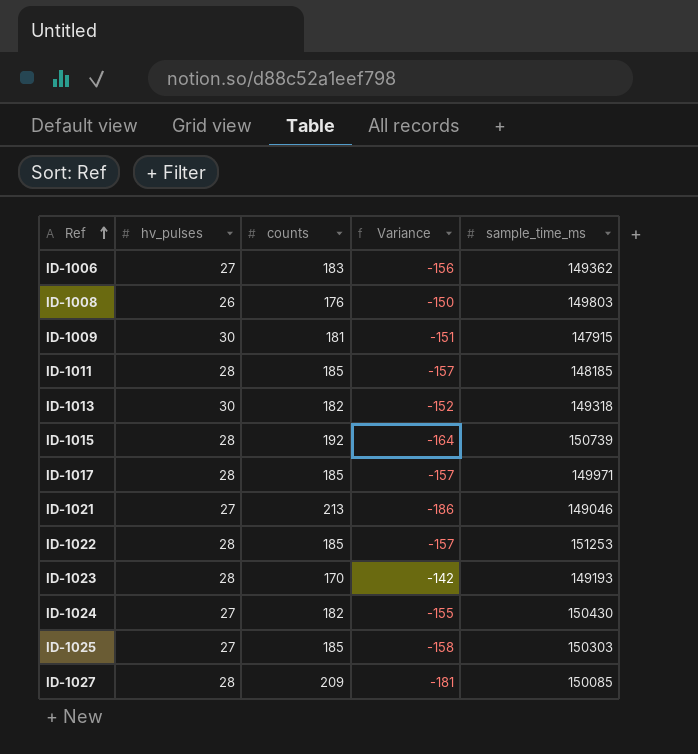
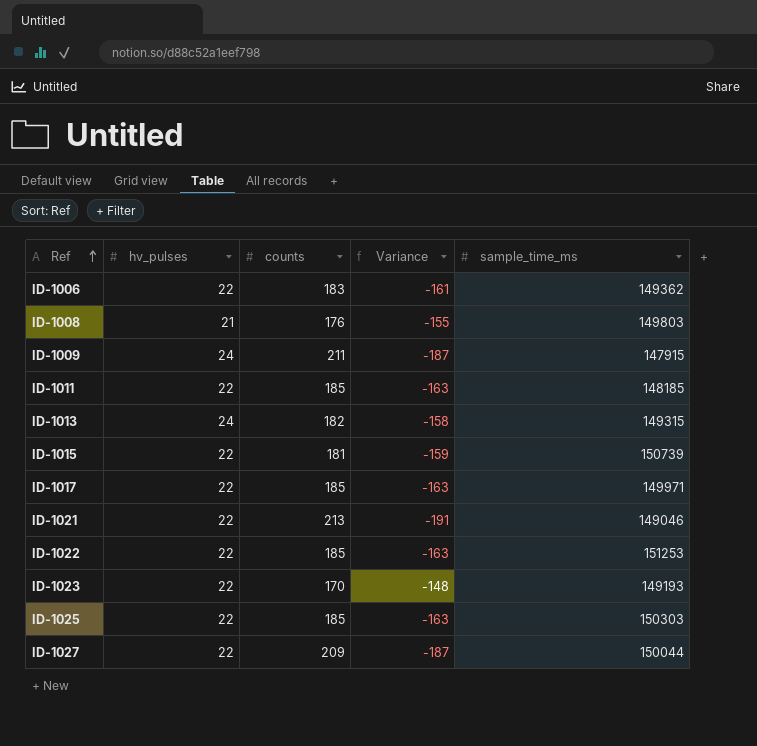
row ID-1024: 27 | 182 | -155 | 150430 -> none
ID-1006 | hv_pulses: 27 -> 22
ID-1006 | Variance: -156 -> -161
ID-1008 | hv_pulses: 26 -> 21
ID-1008 | Variance: -150 -> -155
ID-1009 | hv_pulses: 30 -> 24
ID-1009 | counts: 181 -> 211
ID-1009 | Variance: -151 -> -187
ID-1011 | hv_pulses: 28 -> 22
ID-1011 | Variance: -157 -> -163
ID-1013 | hv_pulses: 30 -> 24
ID-1013 | Variance: -152 -> -158
ID-1013 | sample_time_ms: 149318 -> 149315
ID-1015 | hv_pulses: 28 -> 22
ID-1015 | counts: 192 -> 181
ID-1015 | Variance: -164 -> -159
ID-1017 | hv_pulses: 28 -> 22
ID-1017 | Variance: -157 -> -163
ID-1021 | hv_pulses: 27 -> 22
ID-1021 | Variance: -186 -> -191
ID-1022 | hv_pulses: 28 -> 22
ID-1022 | Variance: -157 -> -163
ID-1023 | hv_pulses: 28 -> 22
ID-1023 | Variance: -142 -> -148
ID-1025 | hv_pulses: 27 -> 22
ID-1025 | Variance: -158 -> -163
ID-1027 | hv_pulses: 28 -> 22
ID-1027 | Variance: -181 -> -187
ID-1027 | sample_time_ms: 150085 -> 150044

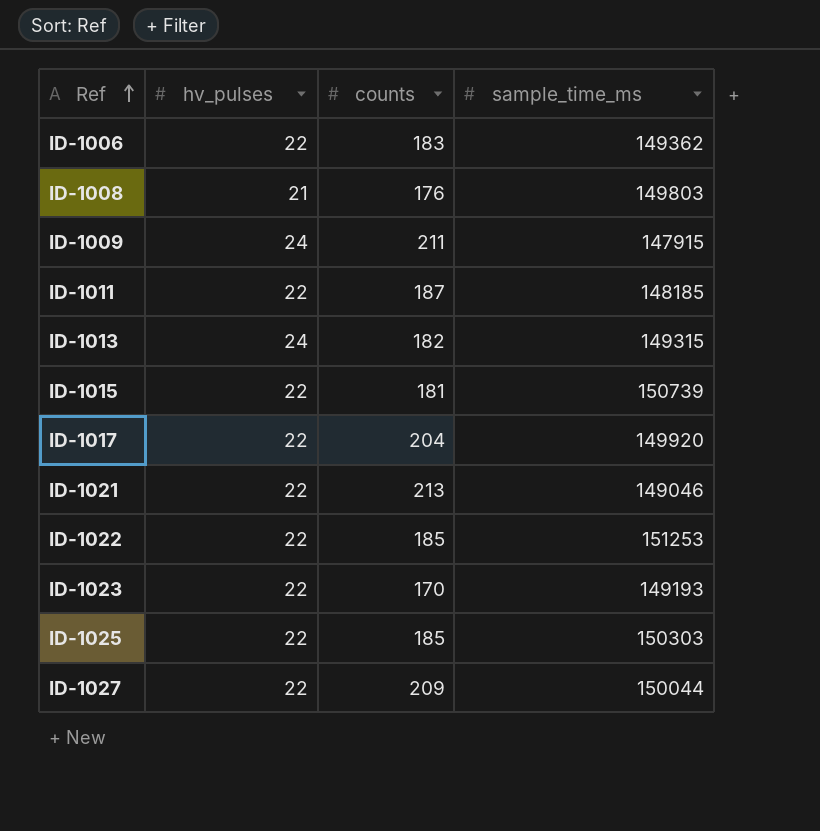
column Variance | formula: [hv_pulses] - [counts] -> none
ID-1011 | counts: 185 -> 187
ID-1017 | counts: 185 -> 204
ID-1017 | sample_time_ms: 149971 -> 149920

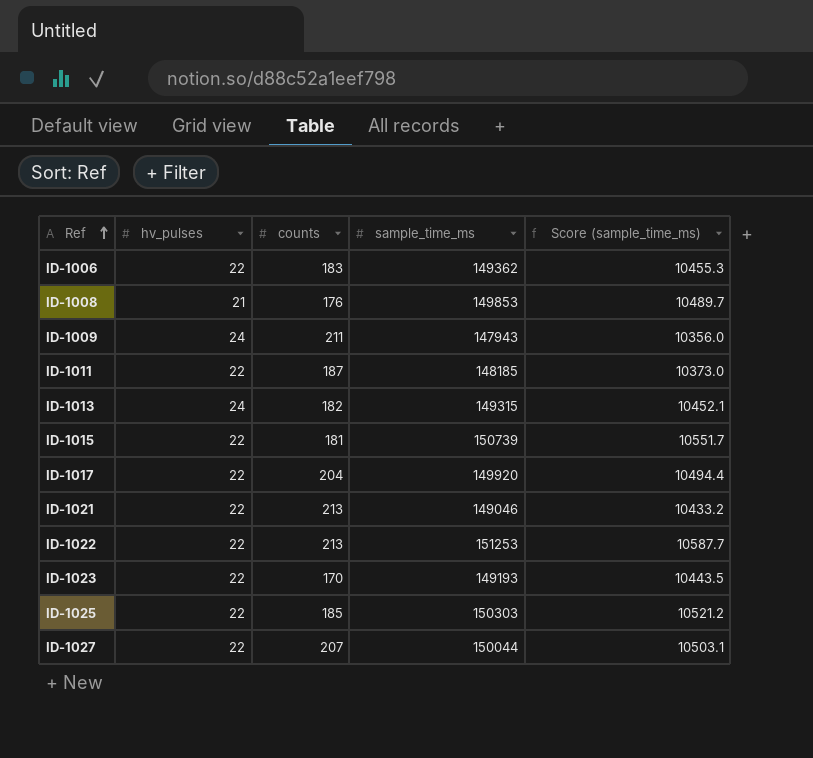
column Score (sample_time_ms) | formula: none -> [sample_time_ms] * 0.07
ID-1008 | sample_time_ms: 149803 -> 149853
ID-1009 | sample_time_ms: 147915 -> 147943
ID-1022 | counts: 185 -> 213
ID-1027 | counts: 209 -> 207

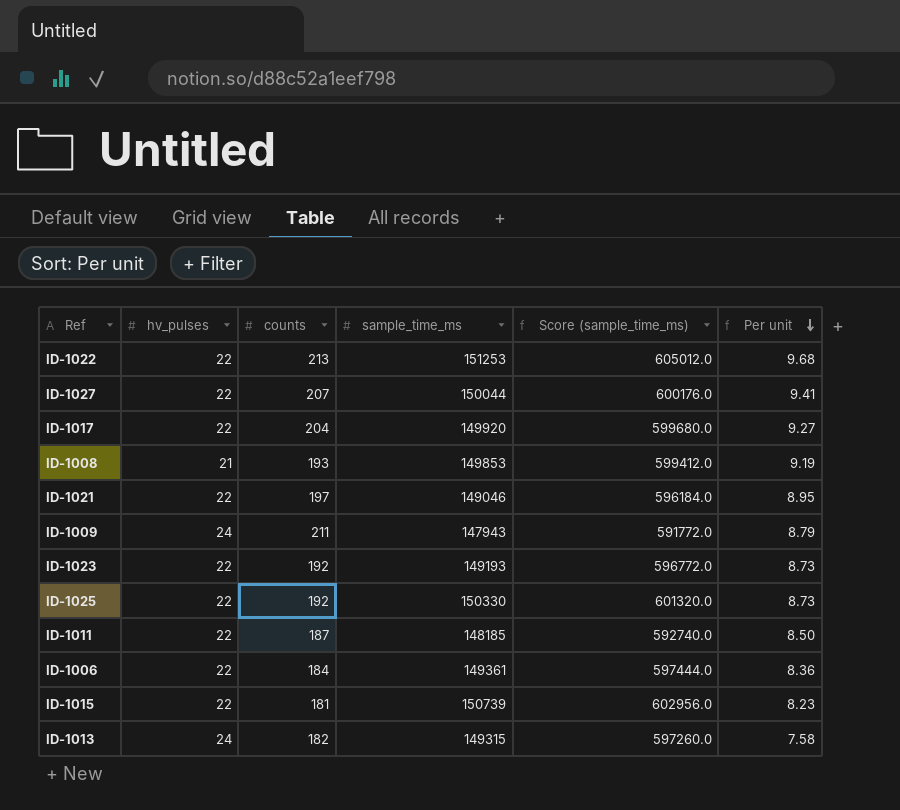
row order: Ref ascending -> Per unit descending
column Score (sample_time_ms) | formula: [sample_time_ms] * 0.07 -> [sample_time_ms] * 4
column Per unit | formula: none -> [counts] / [hv_pulses]
ID-1008 | counts: 176 -> 193
ID-1021 | counts: 213 -> 197
ID-1023 | counts: 170 -> 192
ID-1025 | counts: 185 -> 192
ID-1025 | sample_time_ms: 150303 -> 150330
ID-1006 | counts: 183 -> 184
ID-1006 | sample_time_ms: 149362 -> 149361

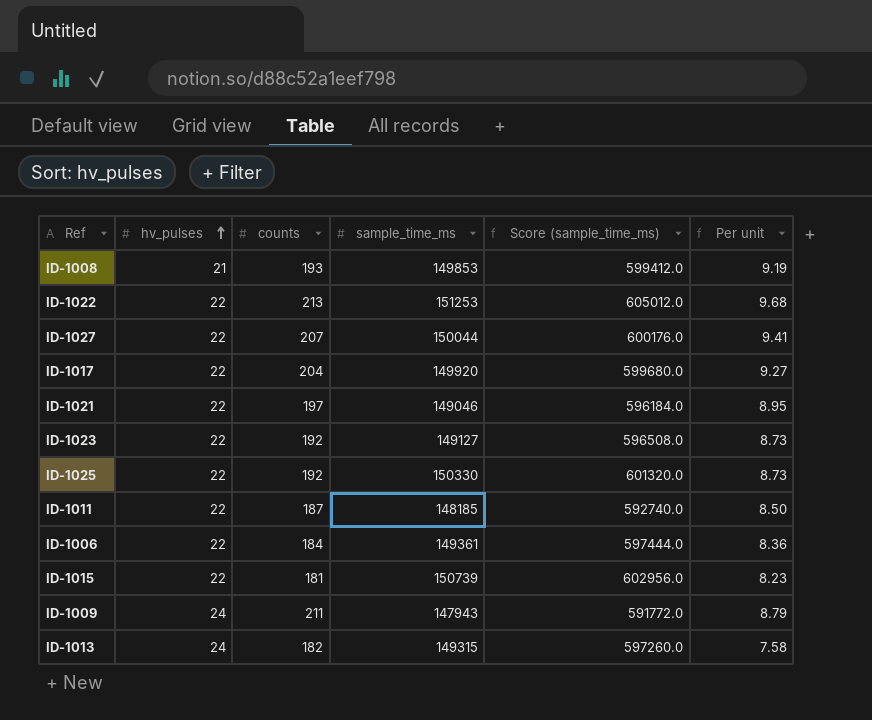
row order: Per unit descending -> hv_pulses ascending
ID-1023 | sample_time_ms: 149193 -> 149127
ID-1023 | Score (sample_time_ms): 596772.0 -> 596508.0

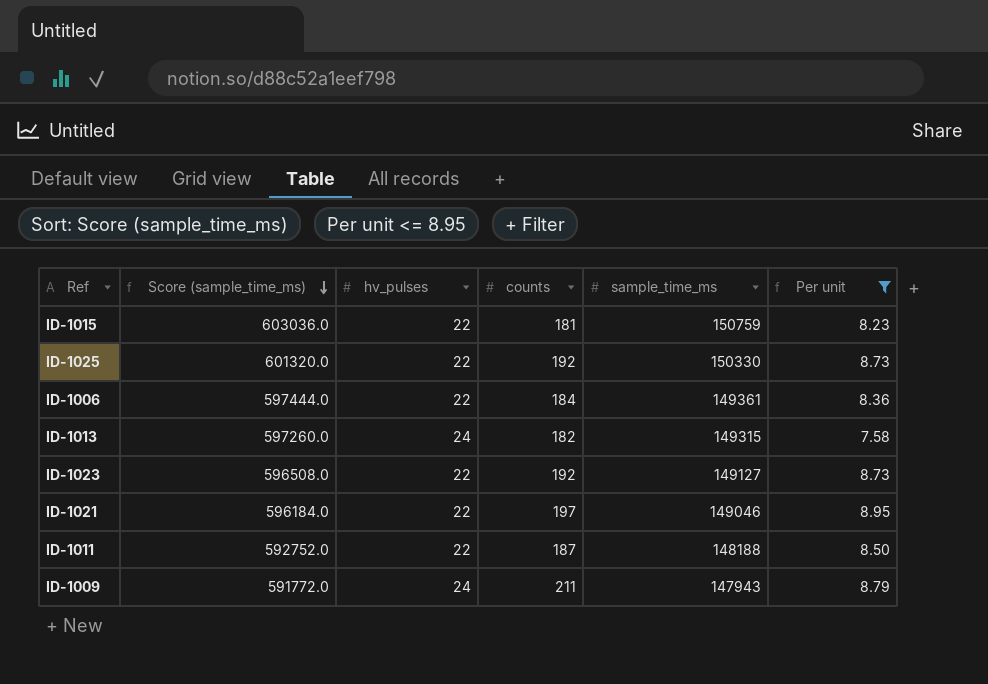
filter: none -> Per unit <= 8.95
row order: hv_pulses ascending -> Score (sample_time_ms) descending
column Score (sample_time_ms) | position: 5 -> 2
ID-1015 | Score (sample_time_ms): 602956.0 -> 603036.0
ID-1015 | sample_time_ms: 150739 -> 150759
ID-1011 | Score (sample_time_ms): 592740.0 -> 592752.0
ID-1011 | sample_time_ms: 148185 -> 148188

